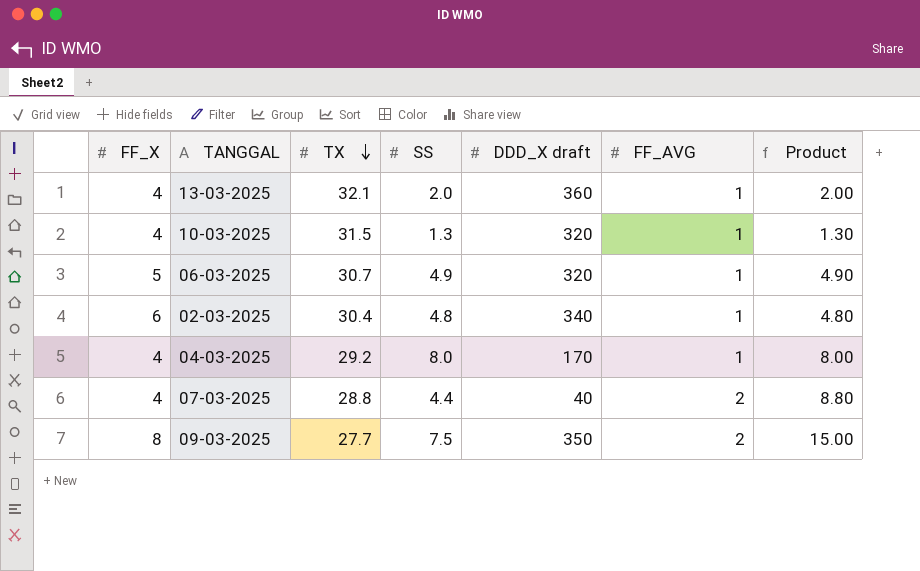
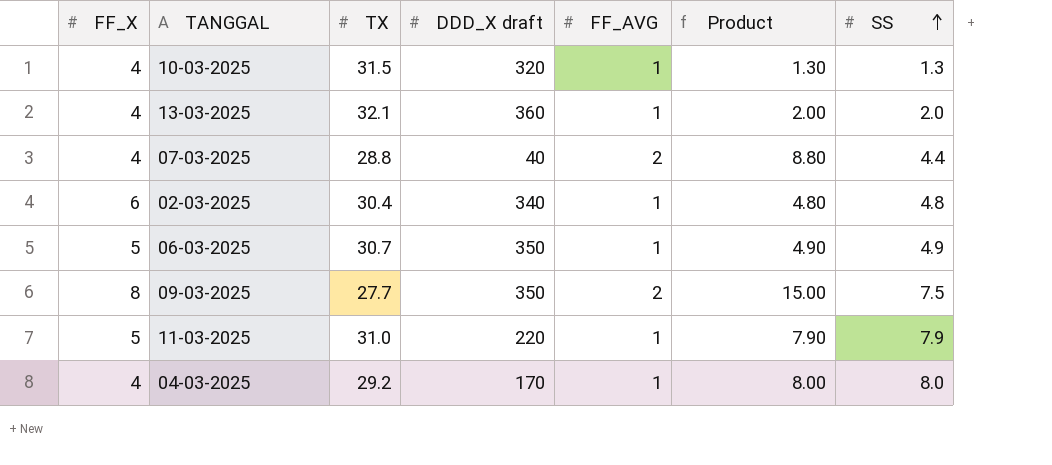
row order: TX descending -> SS ascending
column SS | position: 4 -> 7
06-03-2025 | DDD_X draft: 320 -> 350
row 11-03-2025: none -> 5 | 31.0 | 220 | 1 | 7.90 | 7.9

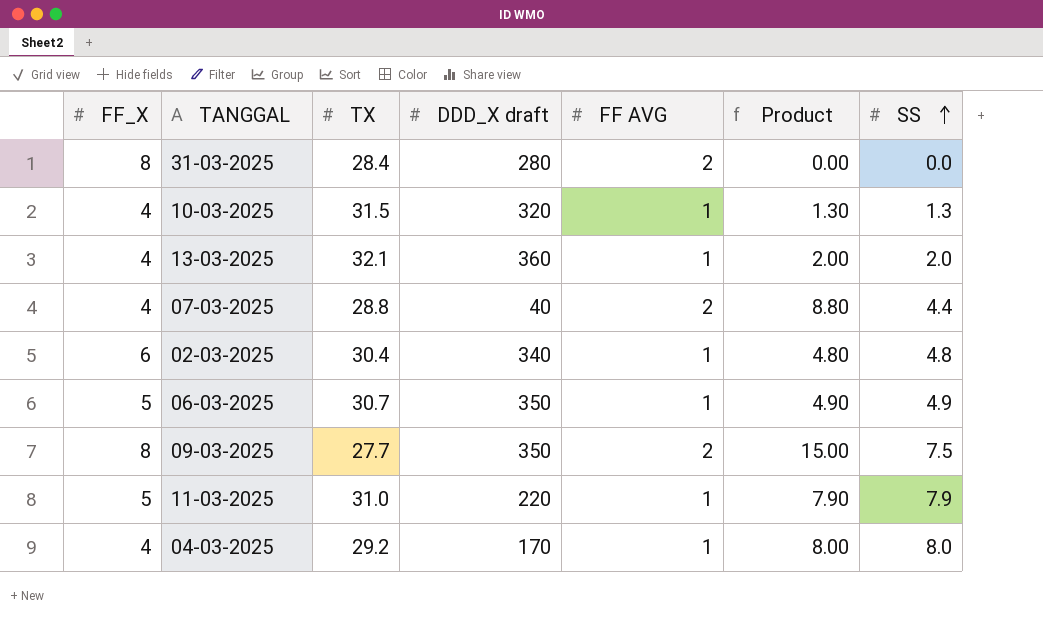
column name: FF_AVG -> FF AVG
row 31-03-2025: none -> 8 | 28.4 | 280 | 2 | 0.00 | 0.0

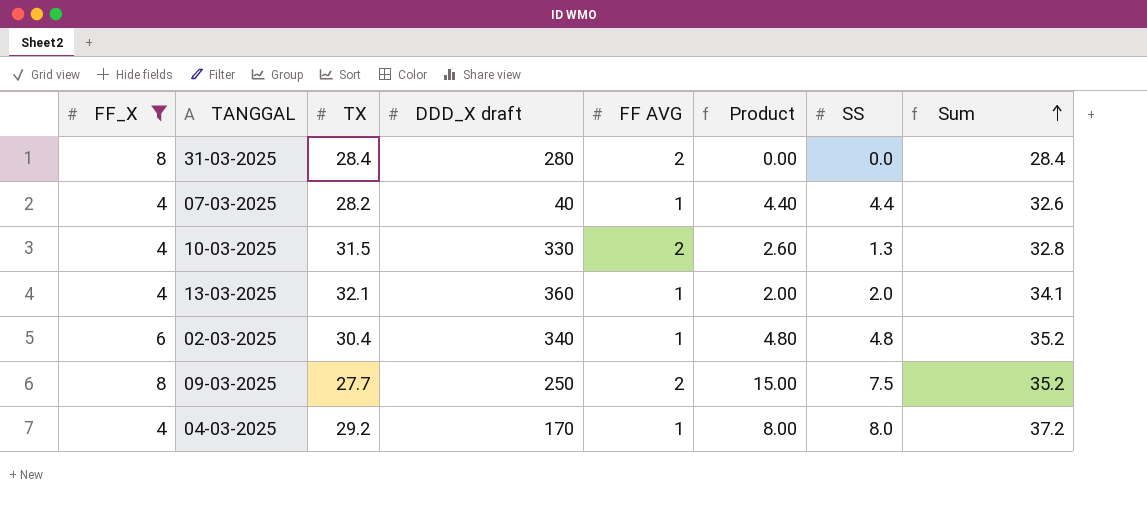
filter: none -> FF_X != 5
row order: SS ascending -> Sum ascending
column Sum | formula: none -> [TX] + [SS]
07-03-2025 | TX: 28.8 -> 28.2
07-03-2025 | FF AVG: 2 -> 1
07-03-2025 | Product: 8.80 -> 4.40
10-03-2025 | DDD_X draft: 320 -> 330
10-03-2025 | FF AVG: 1 -> 2
10-03-2025 | Product: 1.30 -> 2.60
09-03-2025 | DDD_X draft: 350 -> 250

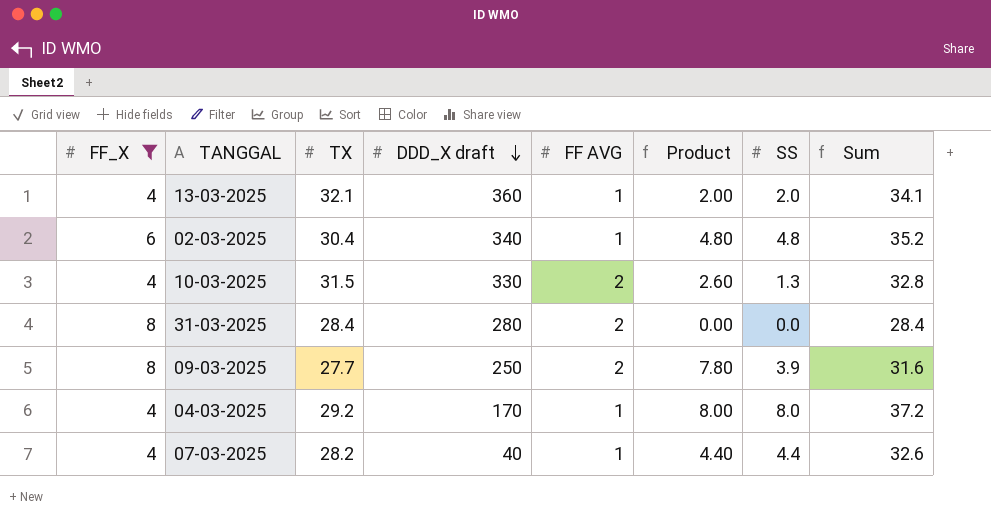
row order: Sum ascending -> DDD_X draft descending
09-03-2025 | Product: 15.00 -> 7.80
09-03-2025 | SS: 7.5 -> 3.9
09-03-2025 | Sum: 35.2 -> 31.6

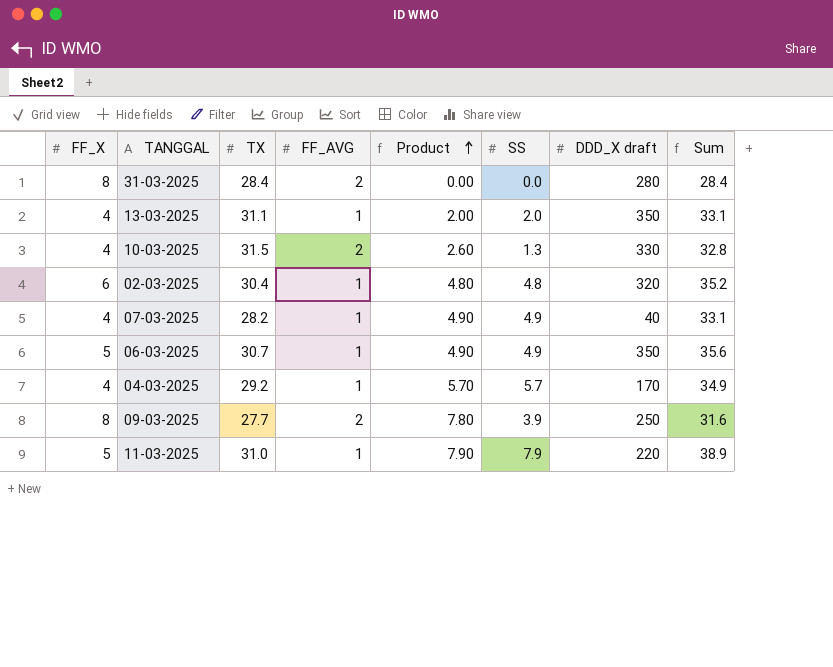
filter: FF_X != 5 -> none
row order: DDD_X draft descending -> Product ascending
column name: FF AVG -> FF_AVG
column DDD_X draft | position: 4 -> 7
13-03-2025 | TX: 32.1 -> 31.1
13-03-2025 | DDD_X draft: 360 -> 350
13-03-2025 | Sum: 34.1 -> 33.1
02-03-2025 | DDD_X draft: 340 -> 320
07-03-2025 | Product: 4.40 -> 4.90
07-03-2025 | SS: 4.4 -> 4.9
07-03-2025 | Sum: 32.6 -> 33.1
04-03-2025 | Product: 8.00 -> 5.70
04-03-2025 | SS: 8.0 -> 5.7
04-03-2025 | Sum: 37.2 -> 34.9

